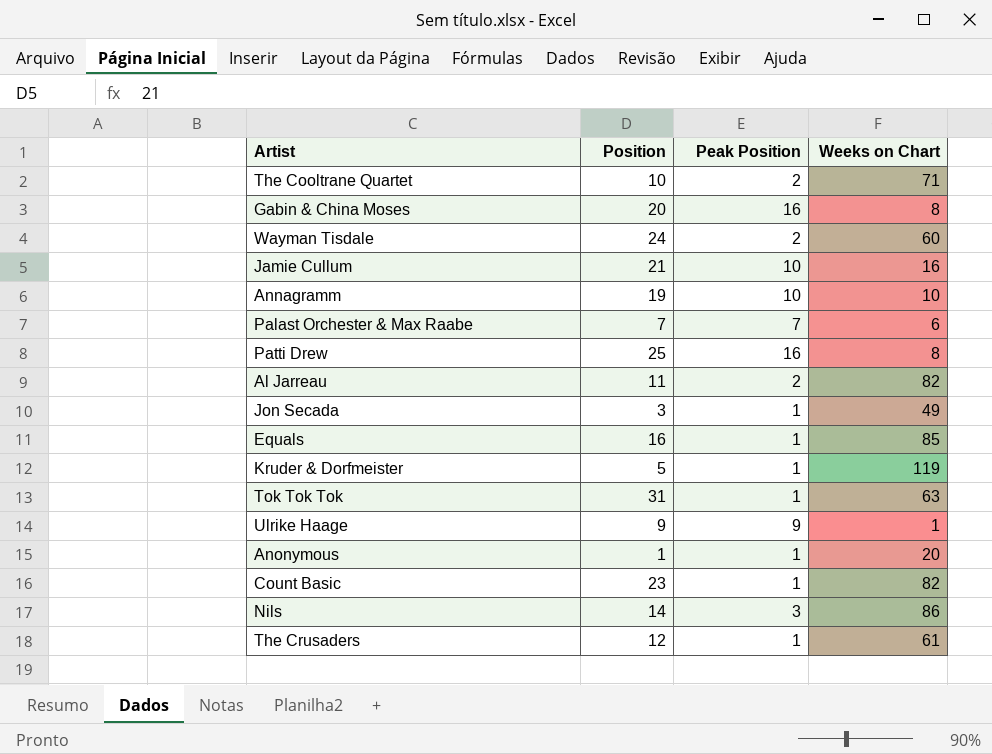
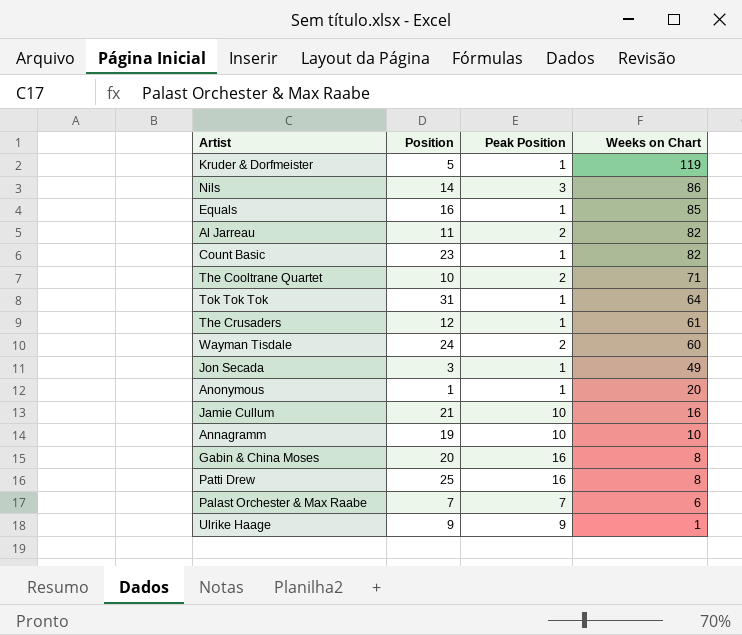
row order: none -> Weeks on Chart descending
Tok Tok Tok | Weeks on Chart: 63 -> 64

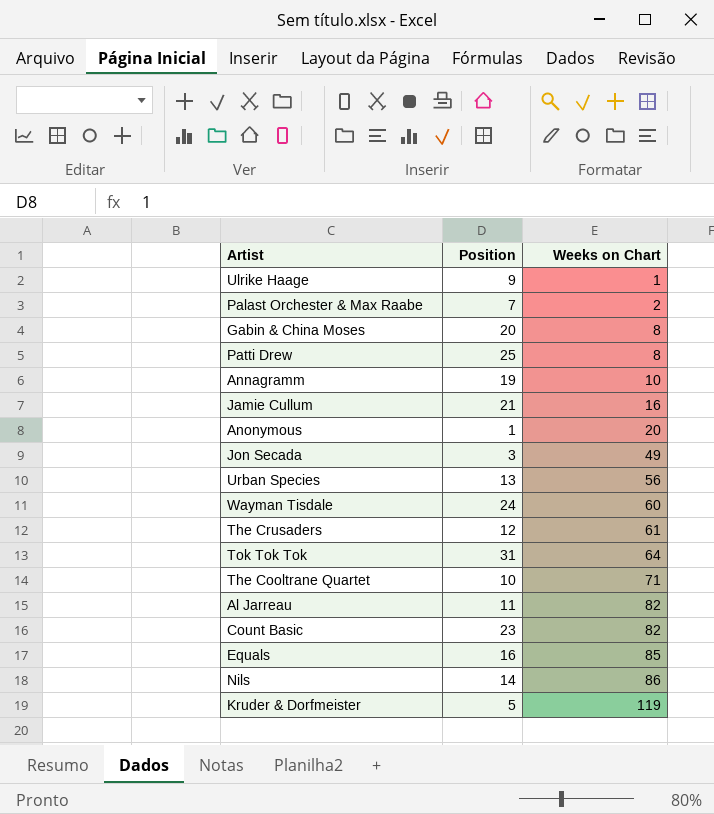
row order: Weeks on Chart descending -> Weeks on Chart ascending
column Peak Position | position: 3 -> none
Palast Orchester & Max Raabe | Weeks on Chart: 6 -> 2
row Urban Species: none -> 13 | 56

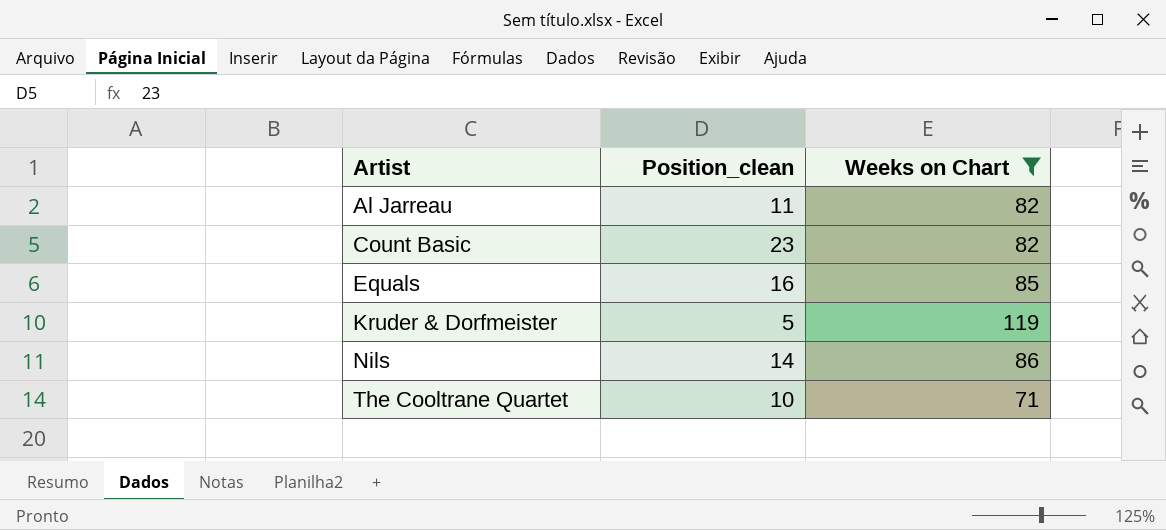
filter: none -> Weeks on Chart >= 71
row order: Weeks on Chart ascending -> Artist ascending
column name: Position -> Position_clean

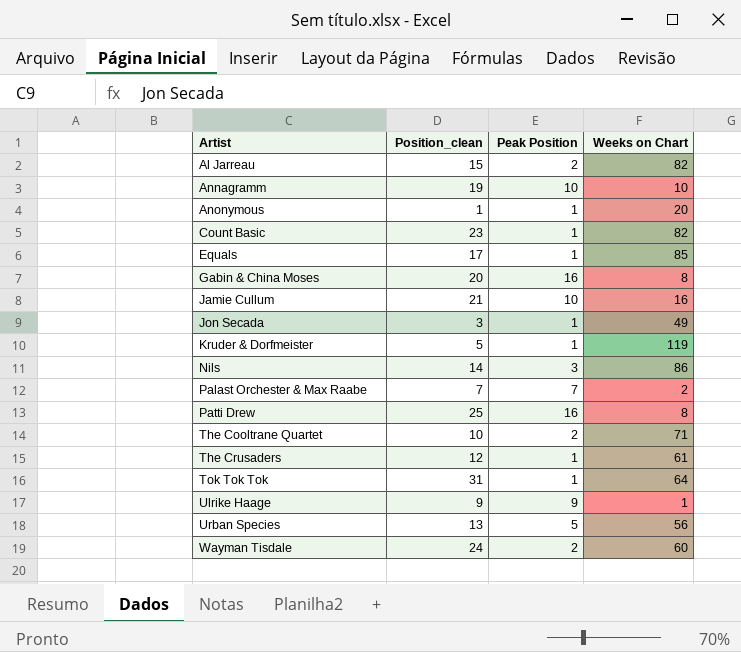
filter: Weeks on Chart >= 71 -> none
column Peak Position | position: none -> 3
Al Jarreau | Position_clean: 11 -> 15
Equals | Position_clean: 16 -> 17

